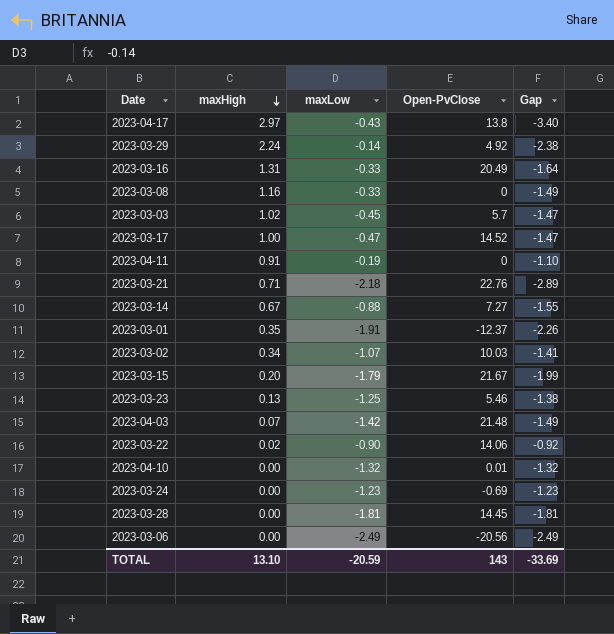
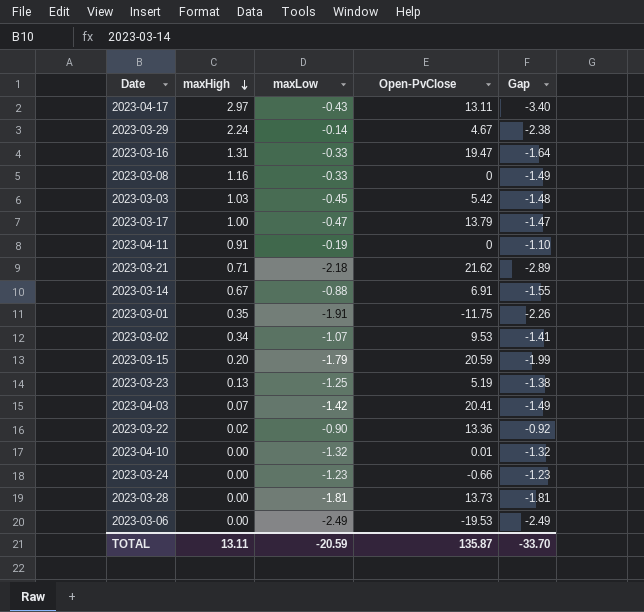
2023-04-17 | Open-PvClose: 13.8 -> 13.11
2023-03-29 | Open-PvClose: 4.92 -> 4.67
2023-03-16 | Open-PvClose: 20.49 -> 19.47
2023-03-03 | maxHigh: 1.02 -> 1.03
2023-03-03 | Open-PvClose: 5.7 -> 5.42
2023-03-03 | Gap: -1.47 -> -1.48
2023-03-17 | Open-PvClose: 14.52 -> 13.79
2023-03-21 | Open-PvClose: 22.76 -> 21.62
2023-03-14 | Open-PvClose: 7.27 -> 6.91
2023-03-01 | Open-PvClose: -12.37 -> -11.75
2023-03-02 | Open-PvClose: 10.03 -> 9.53
2023-03-15 | Open-PvClose: 21.67 -> 20.59
2023-03-23 | Open-PvClose: 5.46 -> 5.19
2023-04-03 | Open-PvClose: 21.48 -> 20.41
2023-03-22 | Open-PvClose: 14.06 -> 13.36
2023-03-24 | Open-PvClose: -0.69 -> -0.66
2023-03-28 | Open-PvClose: 14.45 -> 13.73
2023-03-06 | Open-PvClose: -20.56 -> -19.53
TOTAL | maxHigh: 13.10 -> 13.11
TOTAL | Open-PvClose: 143 -> 135.87
TOTAL | Gap: -33.69 -> -33.70

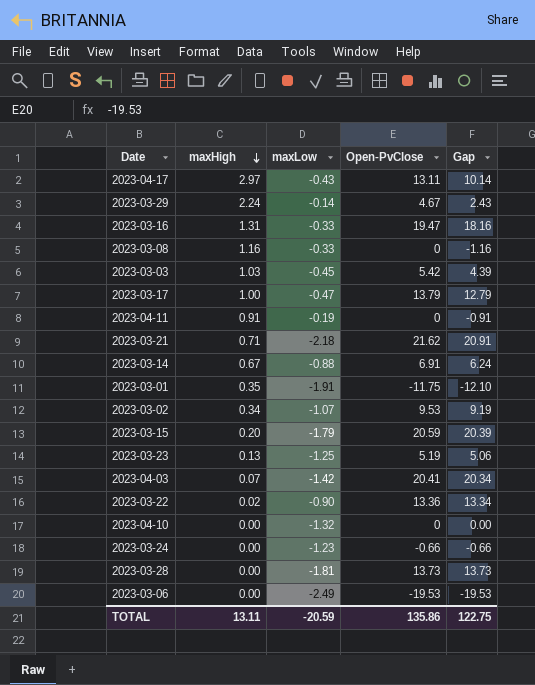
column Gap | formula: [maxLow] - [maxHigh] -> [Open-PvClose] - [maxHigh]
2023-04-10 | Open-PvClose: 0.01 -> 0
TOTAL | Open-PvClose: 135.87 -> 135.86
TOTAL | Gap: -33.70 -> 122.75

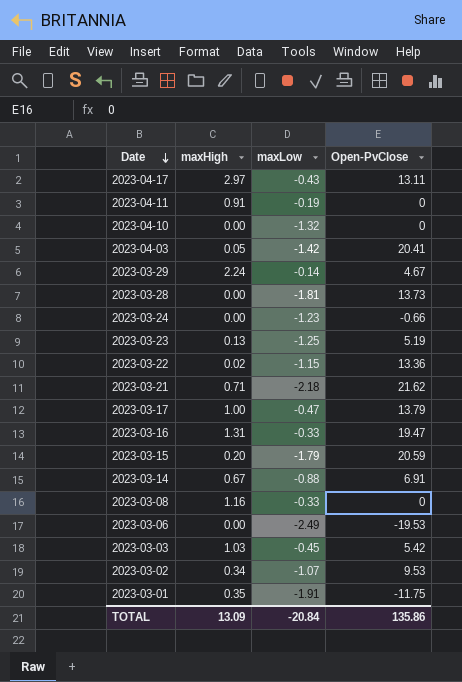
row order: maxHigh descending -> Date descending
column Gap | formula: [Open-PvClose] - [maxHigh] -> none
2023-04-03 | maxHigh: 0.07 -> 0.05
2023-03-22 | maxLow: -0.90 -> -1.15
TOTAL | maxHigh: 13.11 -> 13.09
TOTAL | maxLow: -20.59 -> -20.84

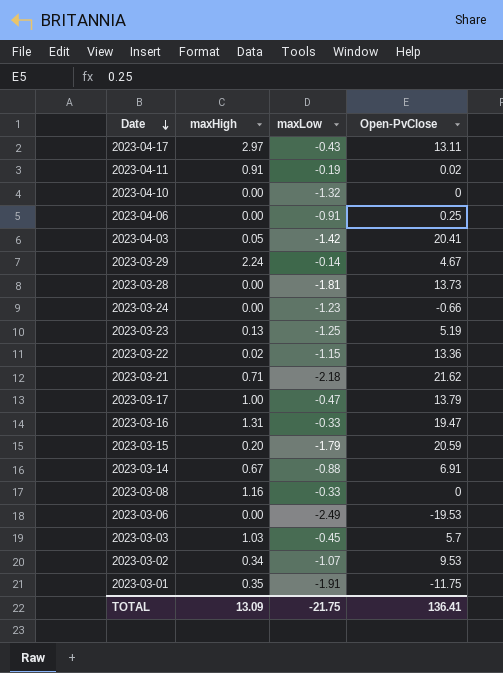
2023-04-11 | Open-PvClose: 0 -> 0.02
row 2023-04-06: none -> 0.00 | -0.91 | 0.25
2023-03-03 | Open-PvClose: 5.42 -> 5.7
TOTAL | maxLow: -20.84 -> -21.75
TOTAL | Open-PvClose: 135.86 -> 136.41

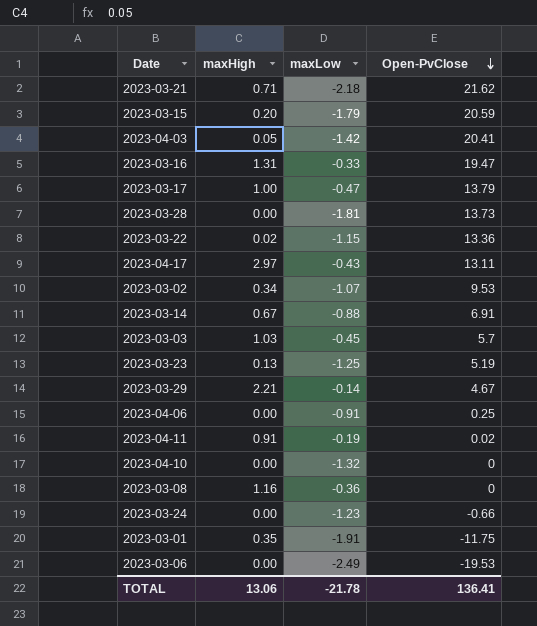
row order: Date descending -> Open-PvClose descending
2023-03-29 | maxHigh: 2.24 -> 2.21
2023-03-08 | maxLow: -0.33 -> -0.36
TOTAL | maxHigh: 13.09 -> 13.06
TOTAL | maxLow: -21.75 -> -21.78

